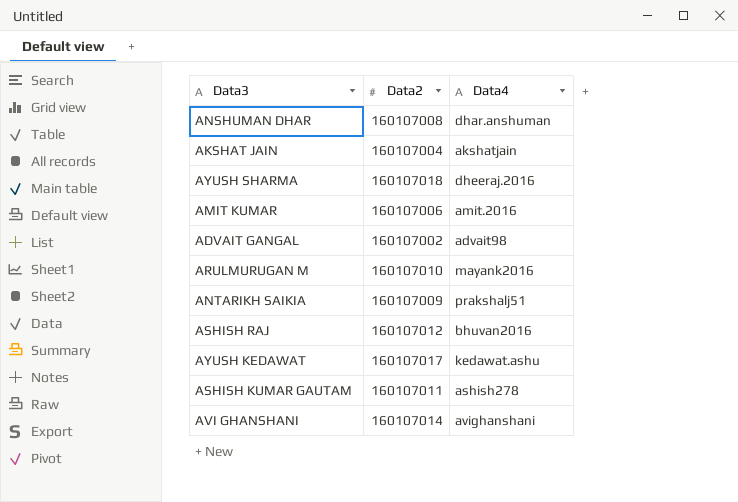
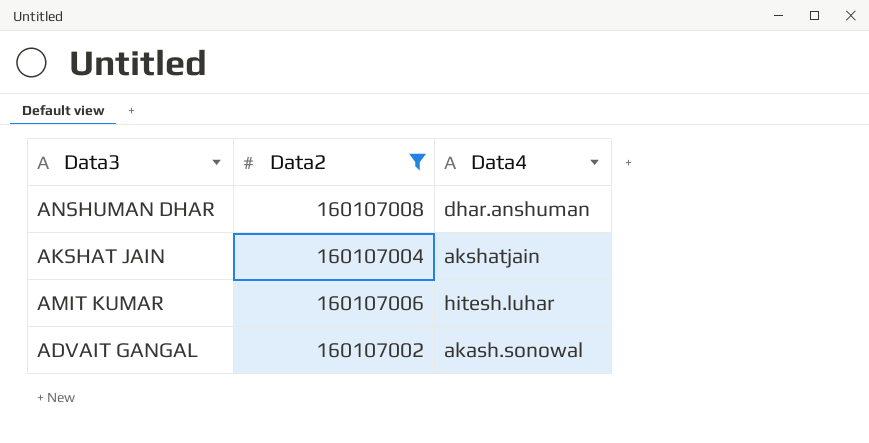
filter: none -> Data2 <= 160107008
AMIT KUMAR | Data4: amit.2016 -> hitesh.luhar
ADVAIT GANGAL | Data4: advait98 -> akash.sonowal

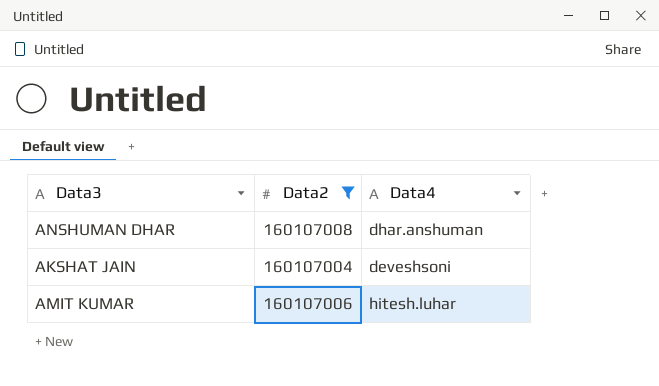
row ADVAIT GANGAL: 160107002 | akash.sonowal -> none
AKSHAT JAIN | Data4: akshatjain -> deveshsoni

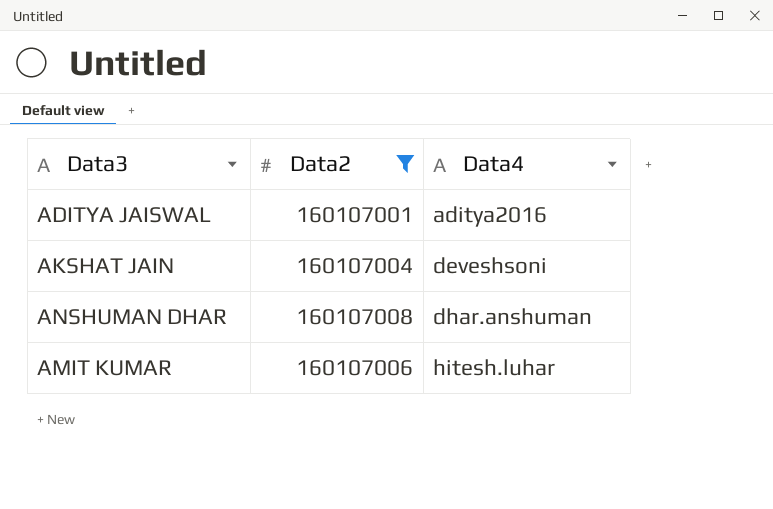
row order: none -> Data4 ascending
row ADITYA JAISWAL: none -> 160107001 | aditya2016

